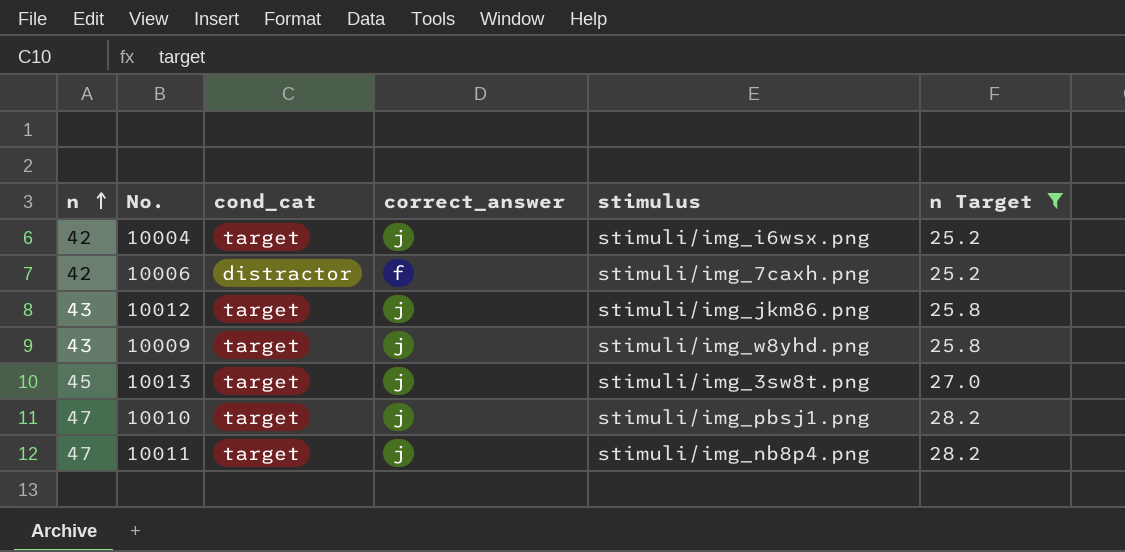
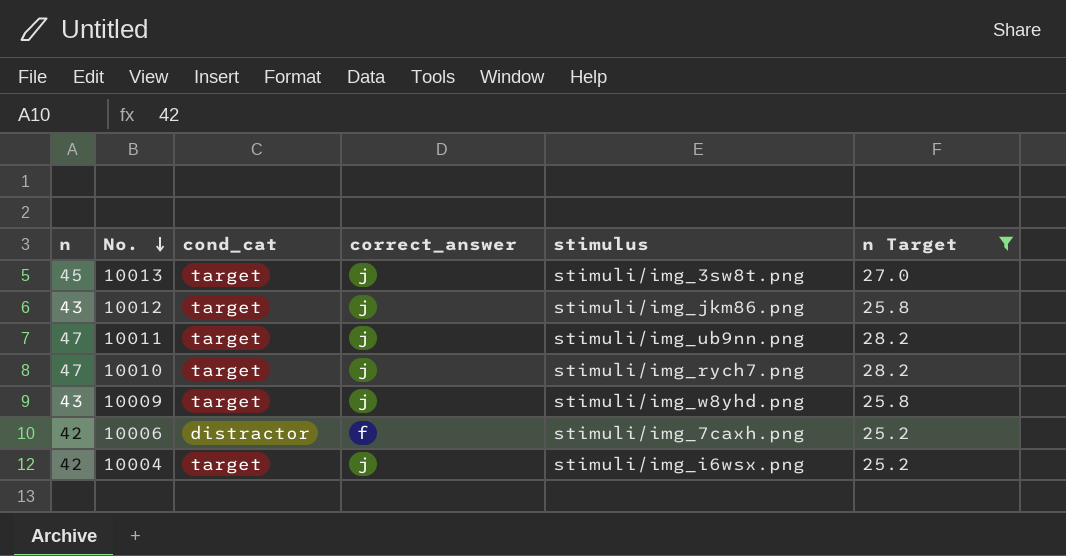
row order: n ascending -> No. descending
10011 | stimulus: stimuli/img_nb8p4.png -> stimuli/img_ub9nn.png
10010 | stimulus: stimuli/img_pbsj1.png -> stimuli/img_rych7.png

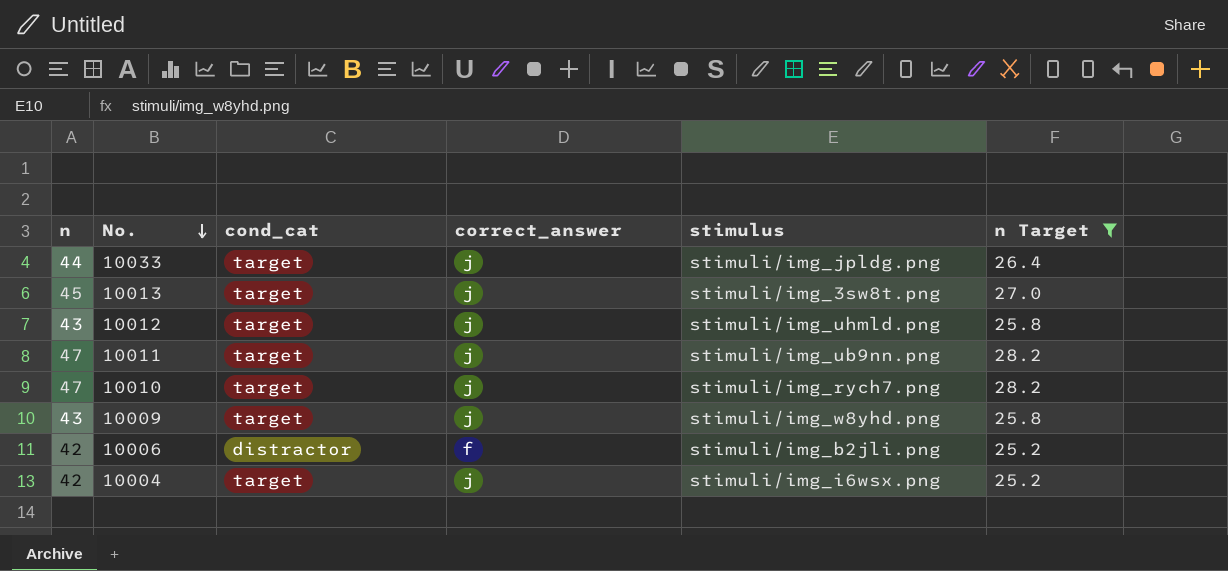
row 10033: none -> 44 | target | j | stimuli/img_jpldg.png | 26.4
10012 | stimulus: stimuli/img_jkm86.png -> stimuli/img_uhmld.png
10006 | stimulus: stimuli/img_7caxh.png -> stimuli/img_b2jli.png

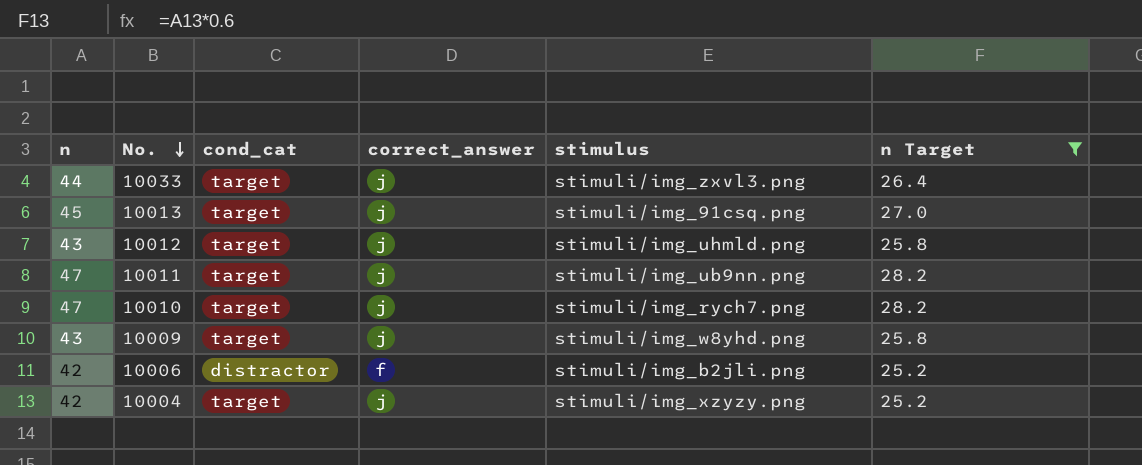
10033 | stimulus: stimuli/img_jpldg.png -> stimuli/img_zxvl3.png
10013 | stimulus: stimuli/img_3sw8t.png -> stimuli/img_91csq.png
10004 | stimulus: stimuli/img_i6wsx.png -> stimuli/img_xzyzy.png

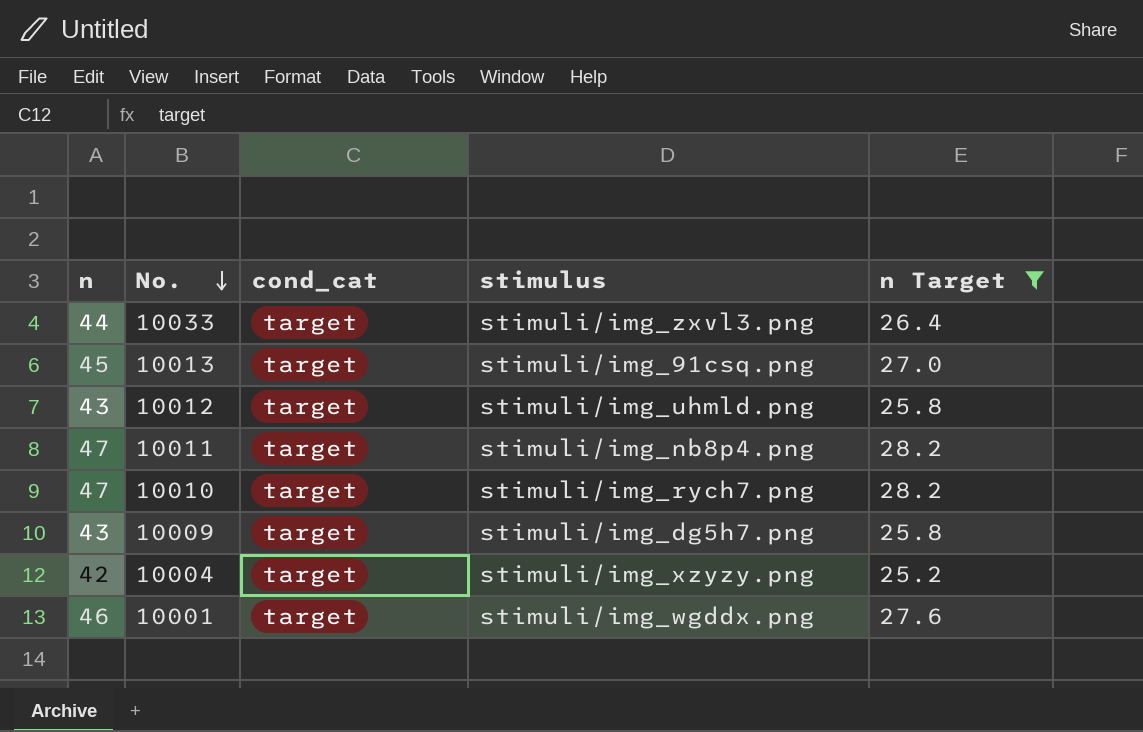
column correct_answer | position: 4 -> none
row 10006: 42 | distractor | f | stimuli/img_b2jli.png | 25.2 -> none
10011 | stimulus: stimuli/img_ub9nn.png -> stimuli/img_nb8p4.png
10009 | stimulus: stimuli/img_w8yhd.png -> stimuli/img_dg5h7.png
row 10001: none -> 46 | target | stimuli/img_wgddx.png | 27.6

